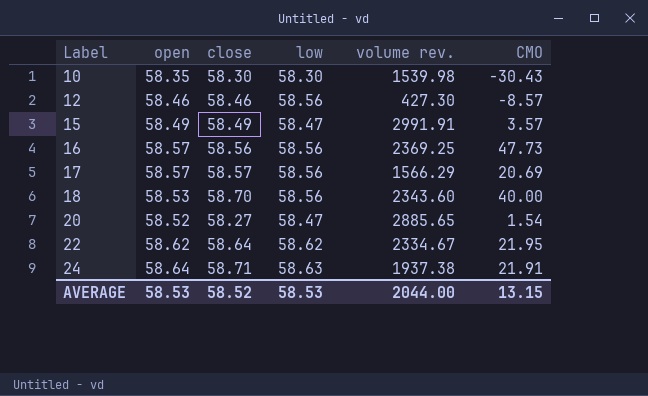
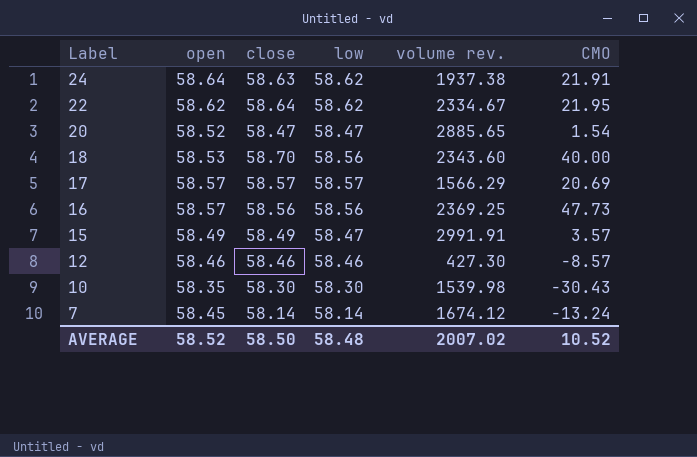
row order: Label ascending -> Label descending
24 | close: 58.71 -> 58.63
24 | low: 58.63 -> 58.62
20 | close: 58.27 -> 58.47
17 | low: 58.56 -> 58.57
12 | low: 58.56 -> 58.46
row 7: none -> 58.45 | 58.14 | 58.14 | 1674.12 | -13.24
AVERAGE | open: 58.53 -> 58.52
AVERAGE | close: 58.52 -> 58.50
AVERAGE | low: 58.53 -> 58.48
AVERAGE | volume rev.: 2044.00 -> 2007.02
AVERAGE | CMO: 13.15 -> 10.52

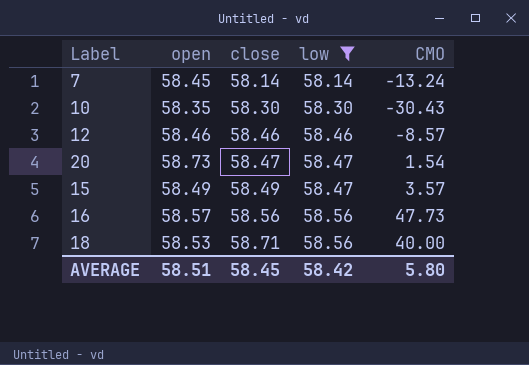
filter: none -> low <= 58.56
row order: Label descending -> close ascending
column volume rev. | position: 5 -> none
20 | open: 58.52 -> 58.73
18 | close: 58.70 -> 58.71
AVERAGE | open: 58.52 -> 58.51
AVERAGE | close: 58.50 -> 58.45
AVERAGE | low: 58.48 -> 58.42
AVERAGE | CMO: 10.52 -> 5.80

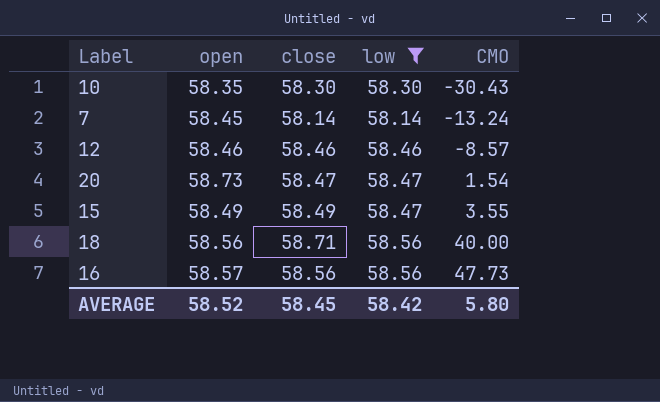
row order: close ascending -> CMO ascending
15 | CMO: 3.57 -> 3.55
18 | open: 58.53 -> 58.56
AVERAGE | open: 58.51 -> 58.52

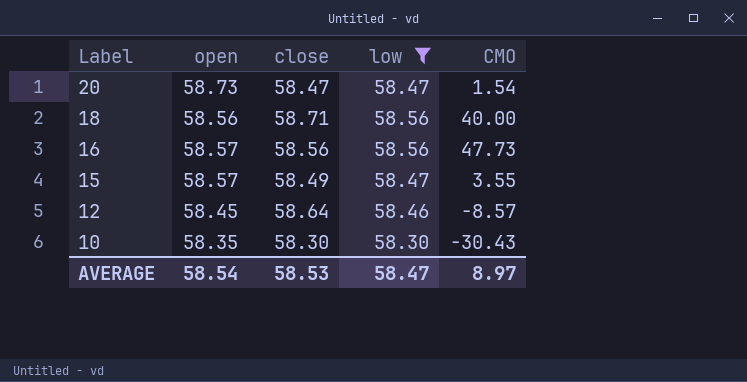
row order: CMO ascending -> Label descending
row 7: 58.45 | 58.14 | 58.14 | -13.24 -> none
15 | open: 58.49 -> 58.57
12 | open: 58.46 -> 58.45
12 | close: 58.46 -> 58.64
AVERAGE | open: 58.52 -> 58.54
AVERAGE | close: 58.45 -> 58.53
AVERAGE | low: 58.42 -> 58.47
AVERAGE | CMO: 5.80 -> 8.97

